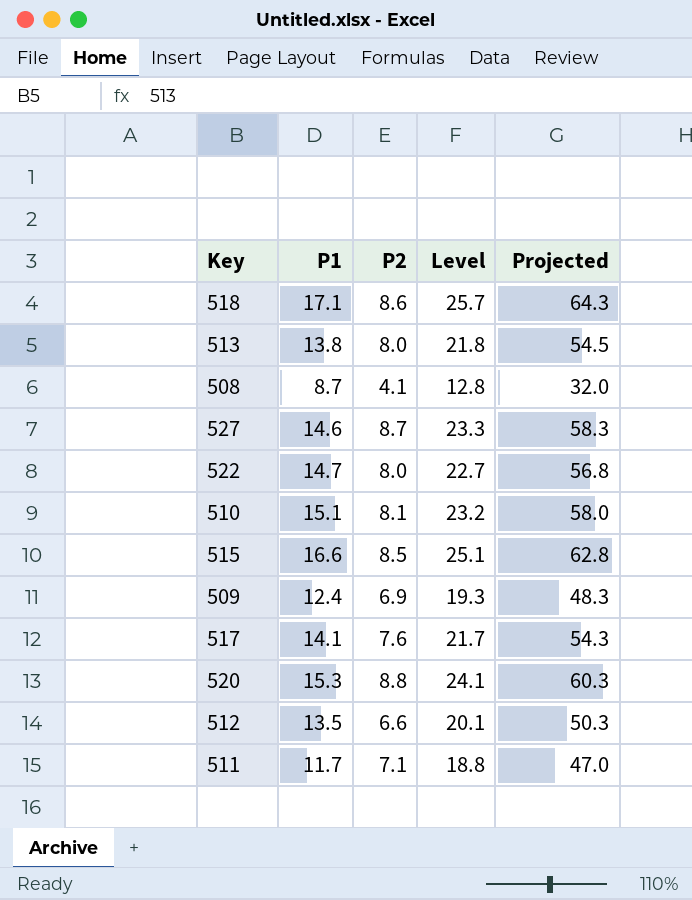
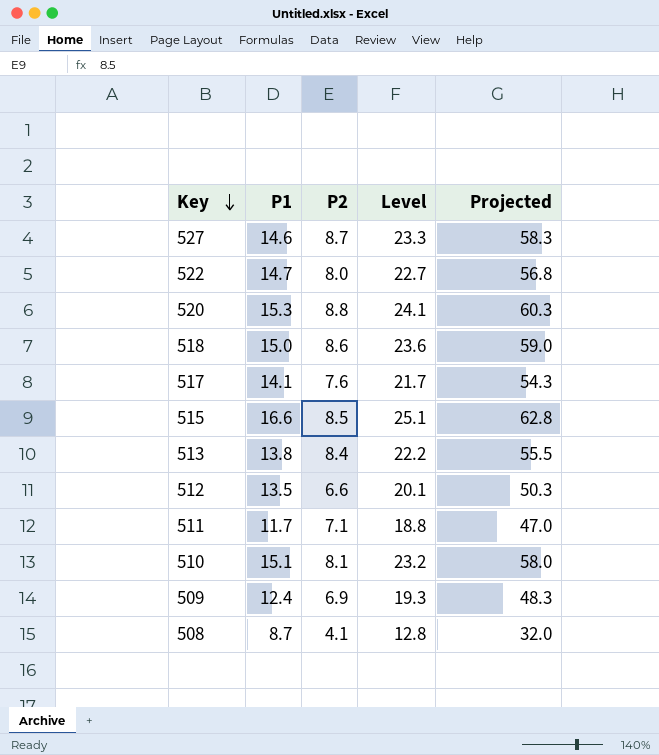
row order: none -> Key descending
518 | P1: 17.1 -> 15.0
518 | Level: 25.7 -> 23.6
518 | Projected: 64.3 -> 59.0
513 | P2: 8.0 -> 8.4
513 | Level: 21.8 -> 22.2
513 | Projected: 54.5 -> 55.5

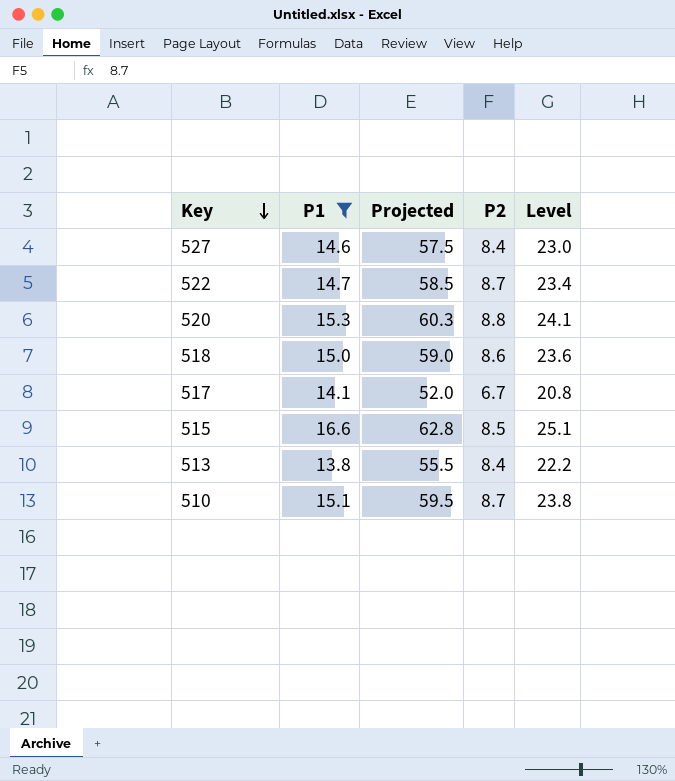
filter: none -> P1 >= 13.8
column Projected | position: 5 -> 3
527 | Projected: 58.3 -> 57.5
527 | P2: 8.7 -> 8.4
527 | Level: 23.3 -> 23.0
522 | Projected: 56.8 -> 58.5
522 | P2: 8.0 -> 8.7
522 | Level: 22.7 -> 23.4
517 | Projected: 54.3 -> 52.0
517 | P2: 7.6 -> 6.7
517 | Level: 21.7 -> 20.8
510 | Projected: 58.0 -> 59.5
510 | P2: 8.1 -> 8.7
510 | Level: 23.2 -> 23.8

